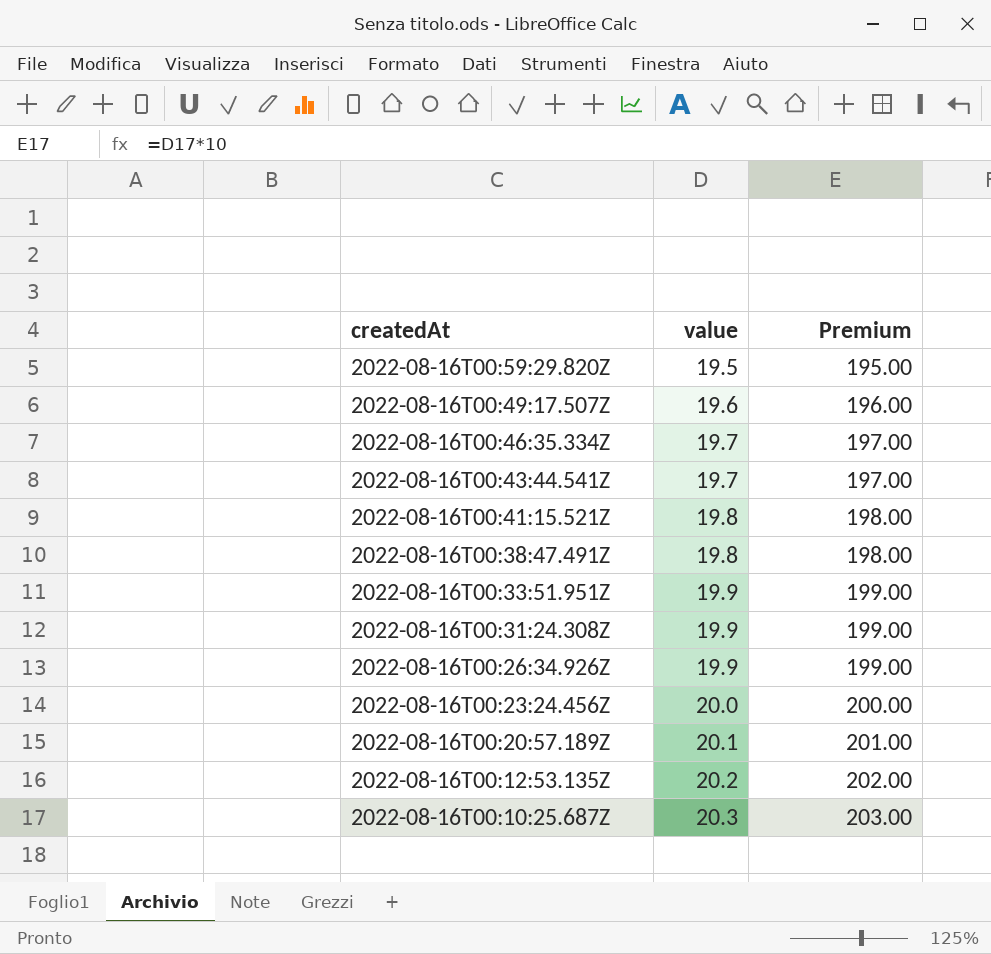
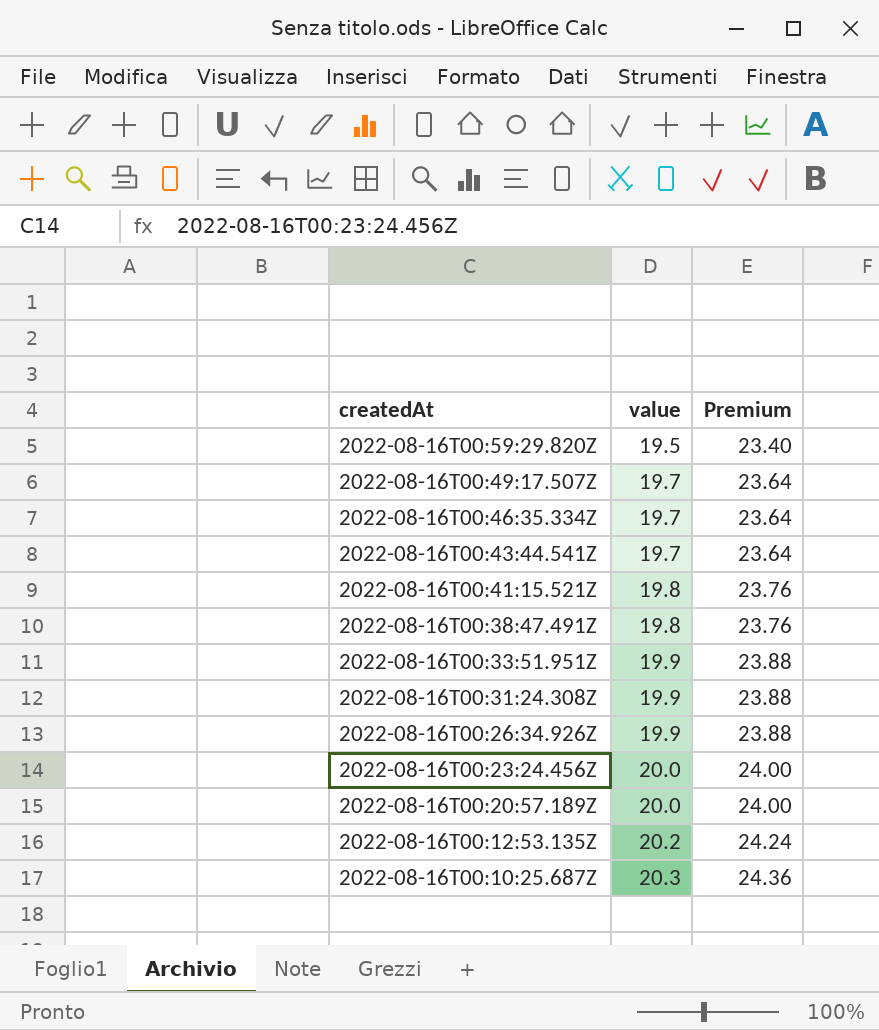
column Premium | formula: [value] * 10 -> [value] * 1.2
2022-08-16T00:49:17.507Z | value: 19.6 -> 19.7
2022-08-16T00:20:57.189Z | value: 20.1 -> 20.0

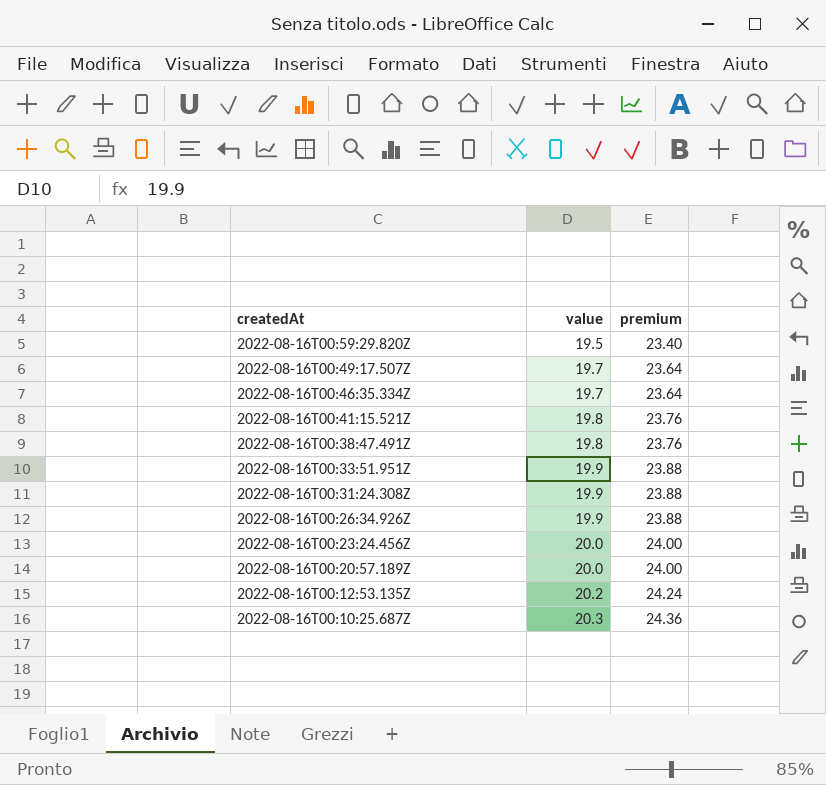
column name: Premium -> premium
row 2022-08-16T00:43:44.541Z: 19.7 | 23.64 -> none

